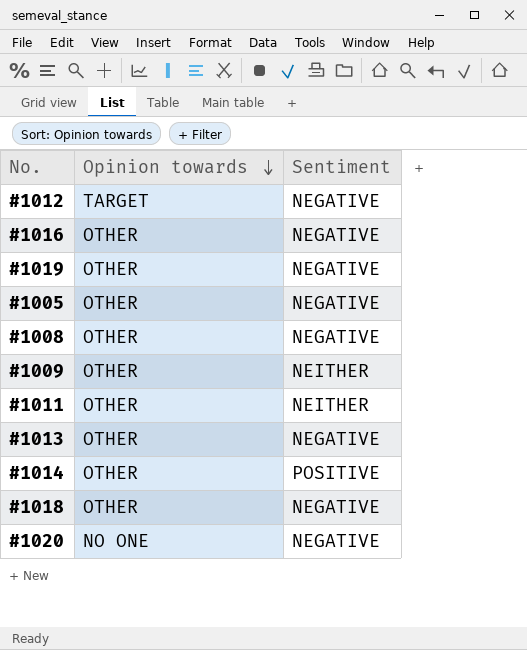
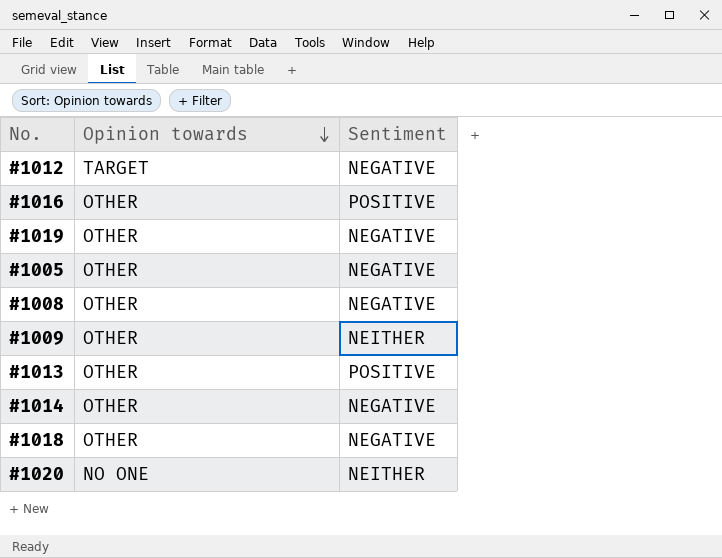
row #1011: OTHER | NEITHER -> none
#1016 | Sentiment: NEGATIVE -> POSITIVE
#1013 | Sentiment: NEGATIVE -> POSITIVE
#1014 | Sentiment: POSITIVE -> NEGATIVE
#1020 | Sentiment: NEGATIVE -> NEITHER

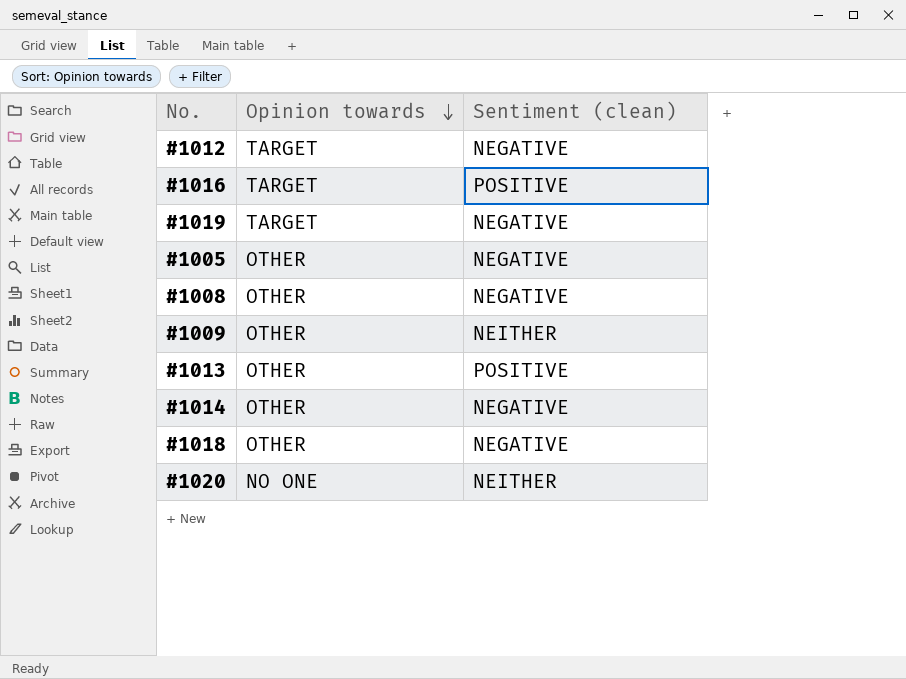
column name: Sentiment -> Sentiment (clean)
#1016 | Opinion towards: OTHER -> TARGET
#1019 | Opinion towards: OTHER -> TARGET

